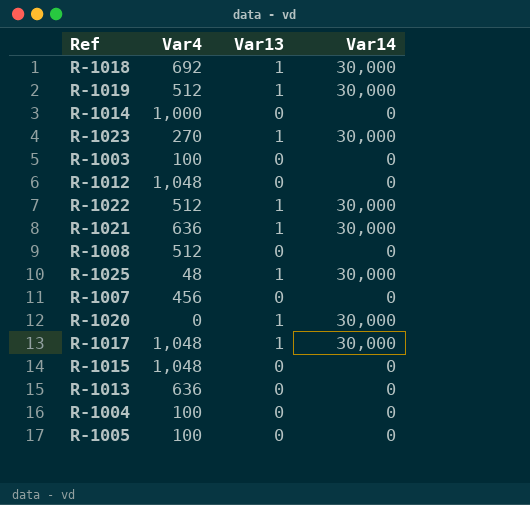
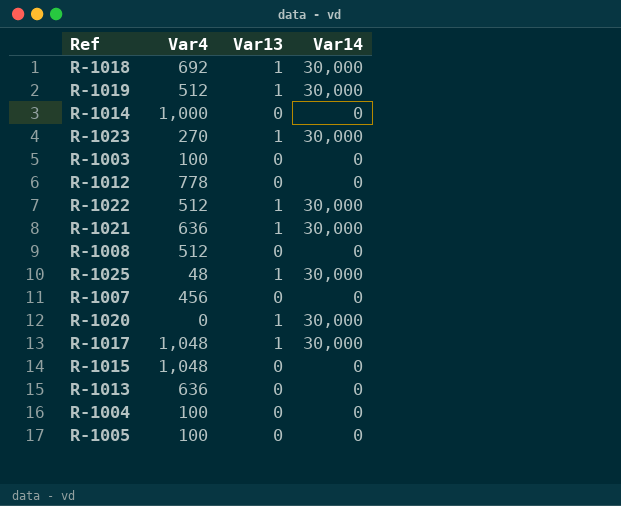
R-1012 | Var4: 1,048 -> 778

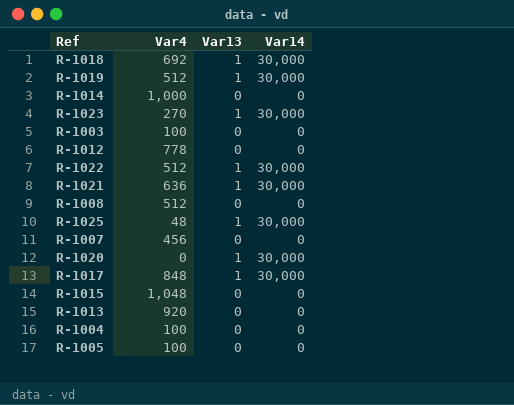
R-1017 | Var4: 1,048 -> 848
R-1013 | Var4: 636 -> 920

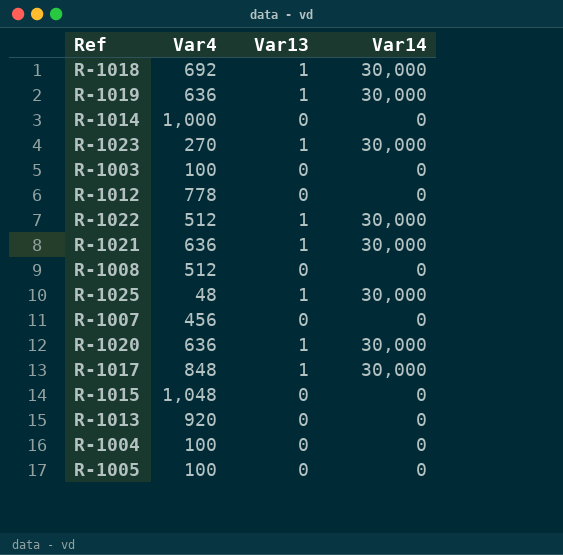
R-1019 | Var4: 512 -> 636
R-1020 | Var4: 0 -> 636

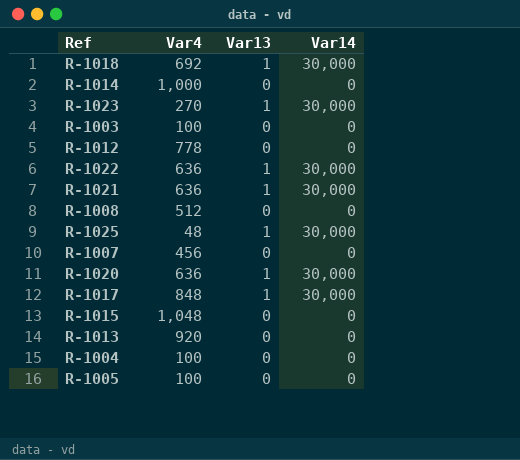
row R-1019: 636 | 1 | 30,000 -> none
R-1022 | Var4: 512 -> 636

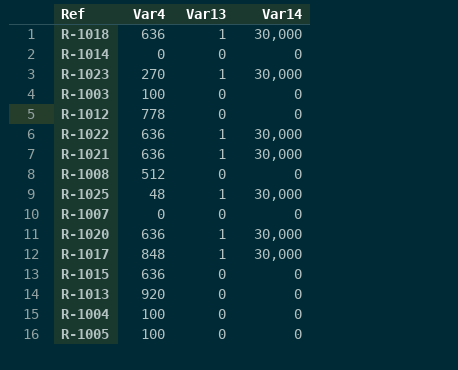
R-1018 | Var4: 692 -> 636
R-1014 | Var4: 1,000 -> 0
R-1007 | Var4: 456 -> 0
R-1015 | Var4: 1,048 -> 636

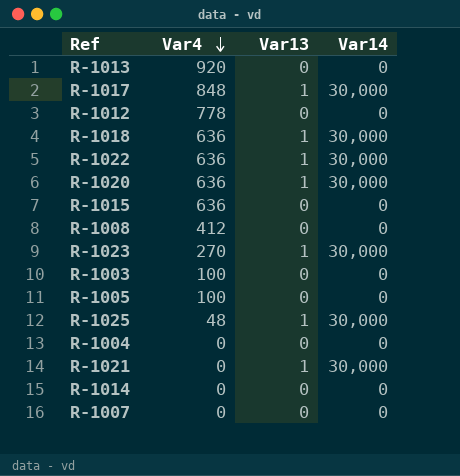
row order: none -> Var4 descending
R-1008 | Var4: 512 -> 412
R-1004 | Var4: 100 -> 0
R-1021 | Var4: 636 -> 0

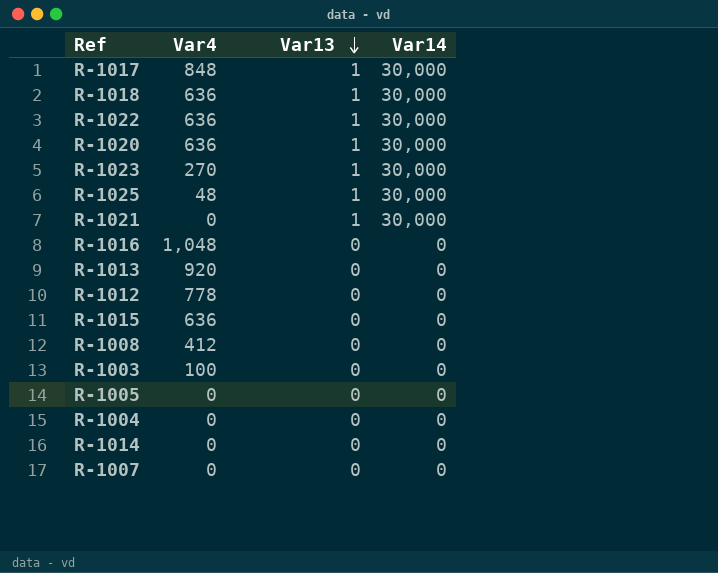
row order: Var4 descending -> Var13 descending
row R-1016: none -> 1,048 | 0 | 0
R-1005 | Var4: 100 -> 0

